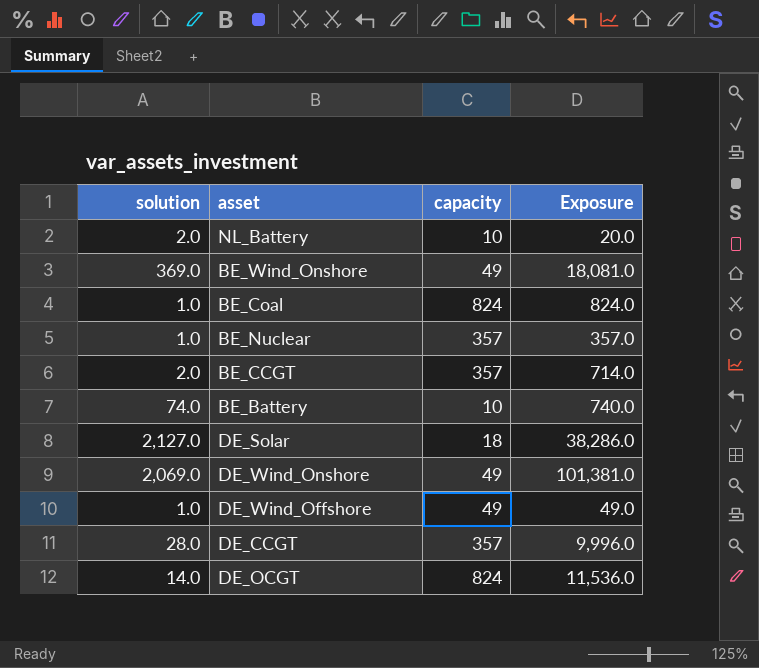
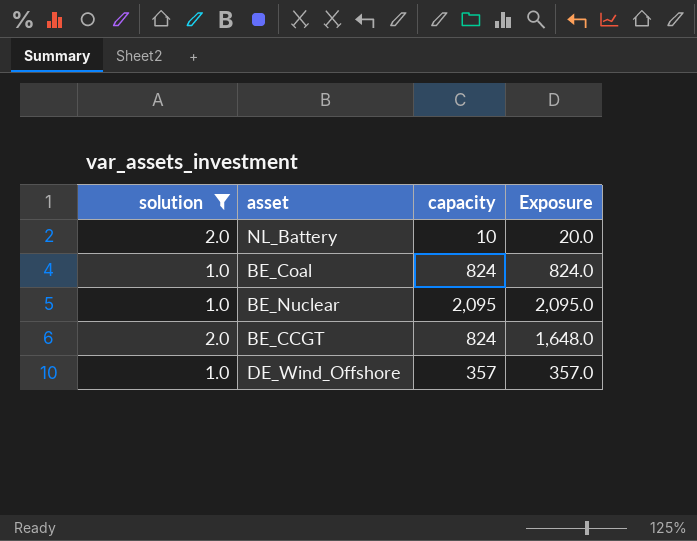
filter: none -> solution <= 2.0
BE_Nuclear | capacity: 357 -> 2,095
BE_Nuclear | Exposure: 357.0 -> 2,095.0
BE_CCGT | capacity: 357 -> 824
BE_CCGT | Exposure: 714.0 -> 1,648.0
DE_Wind_Offshore | capacity: 49 -> 357
DE_Wind_Offshore | Exposure: 49.0 -> 357.0

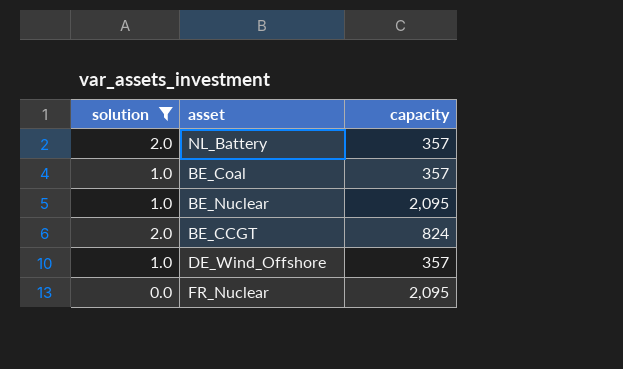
column Exposure | formula: [solution] * [capacity] -> none
NL_Battery | capacity: 10 -> 357
BE_Coal | capacity: 824 -> 357
row FR_Nuclear: none -> 0.0 | 2,095

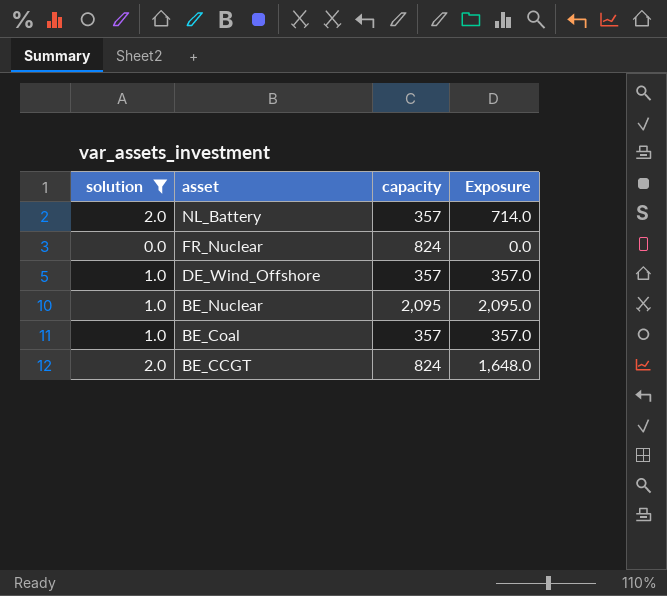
row order: none -> asset descending
column Exposure | formula: none -> [solution] * [capacity]
FR_Nuclear | capacity: 2,095 -> 824

